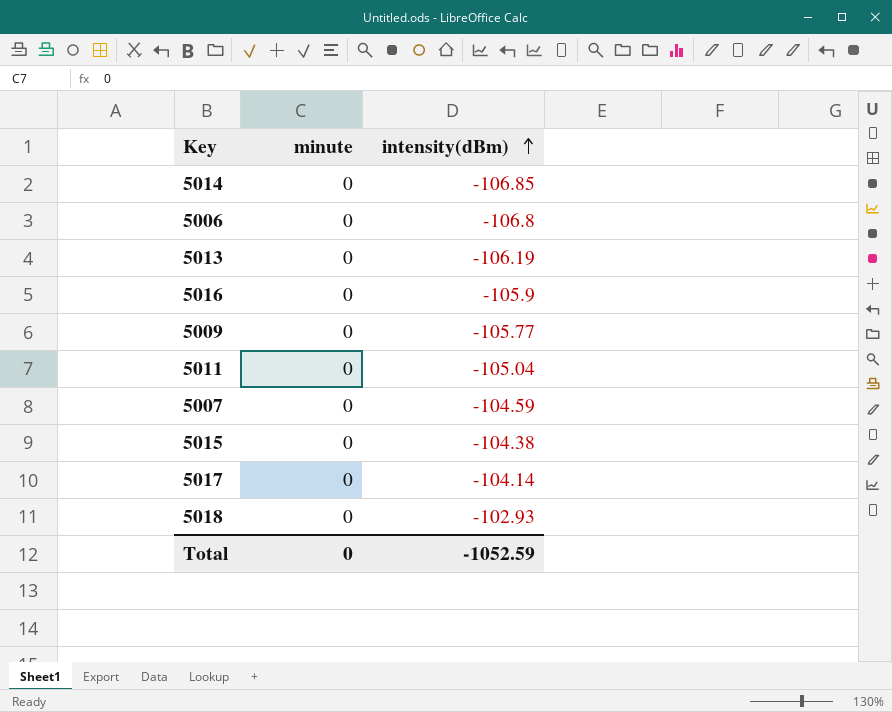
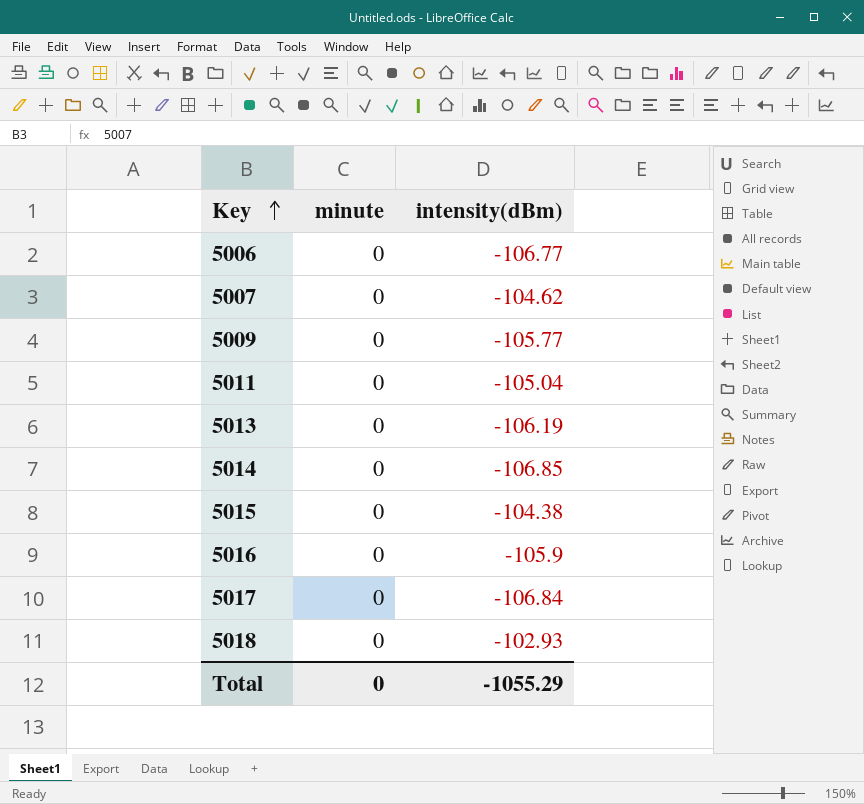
row order: intensity(dBm) ascending -> Key ascending
5006 | intensity(dBm): -106.8 -> -106.77
5007 | intensity(dBm): -104.59 -> -104.62
5017 | intensity(dBm): -104.14 -> -106.84
Total | intensity(dBm): -1052.59 -> -1055.29

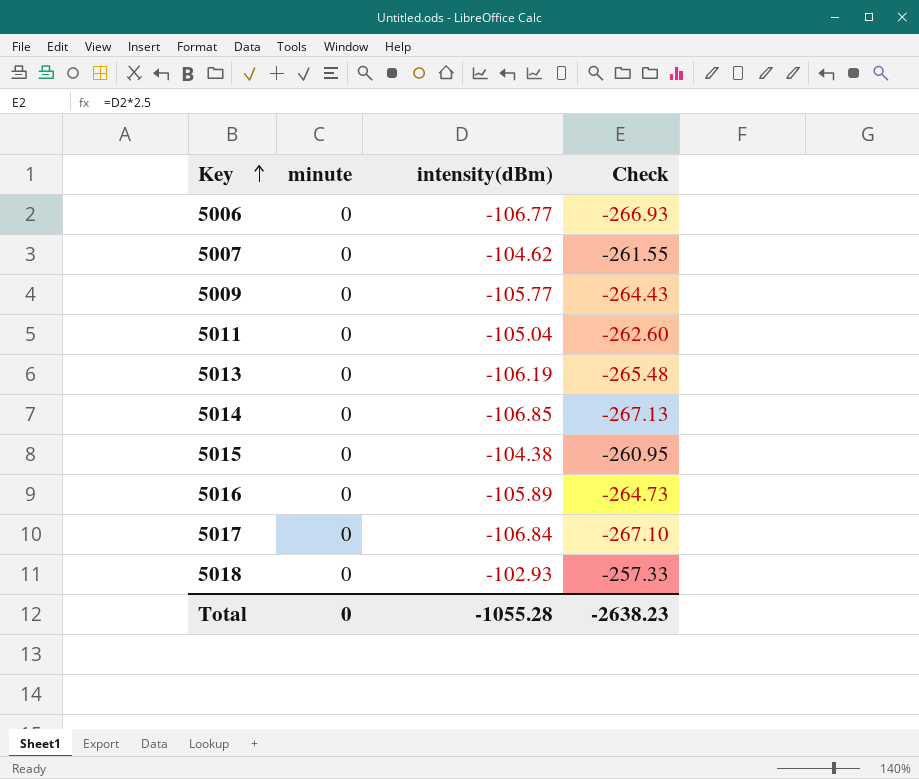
column Check | formula: none -> [intensity(dBm)] * 2.5
5016 | intensity(dBm): -105.9 -> -105.89
Total | intensity(dBm): -1055.29 -> -1055.28

